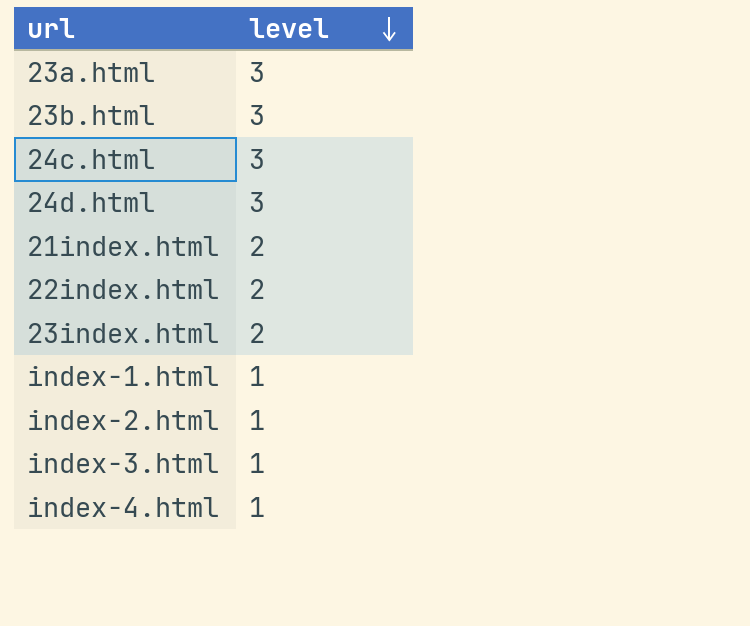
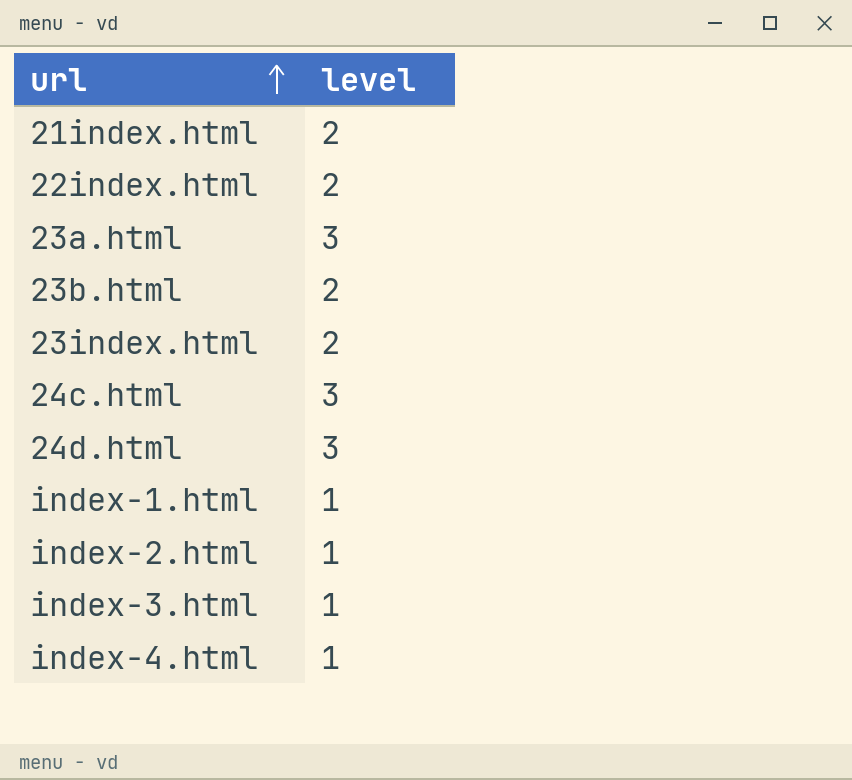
row order: level descending -> url ascending
23b.html | level: 3 -> 2

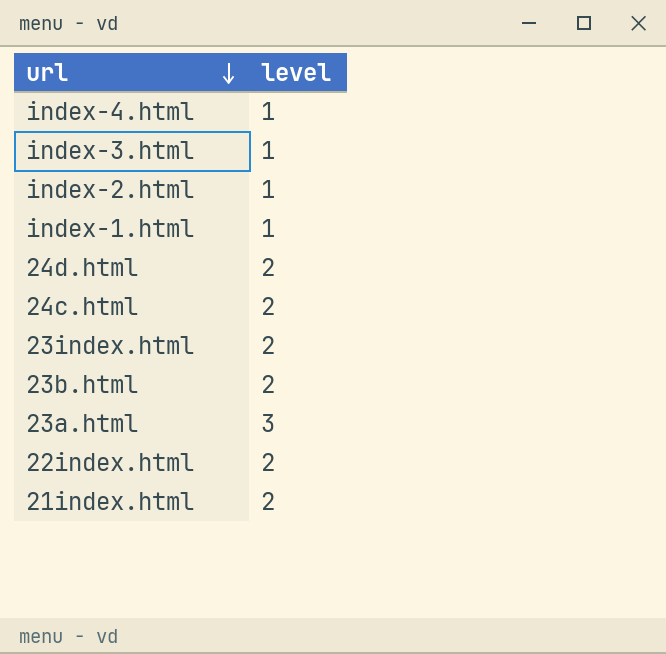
row order: url ascending -> url descending
24d.html | level: 3 -> 2
24c.html | level: 3 -> 2

